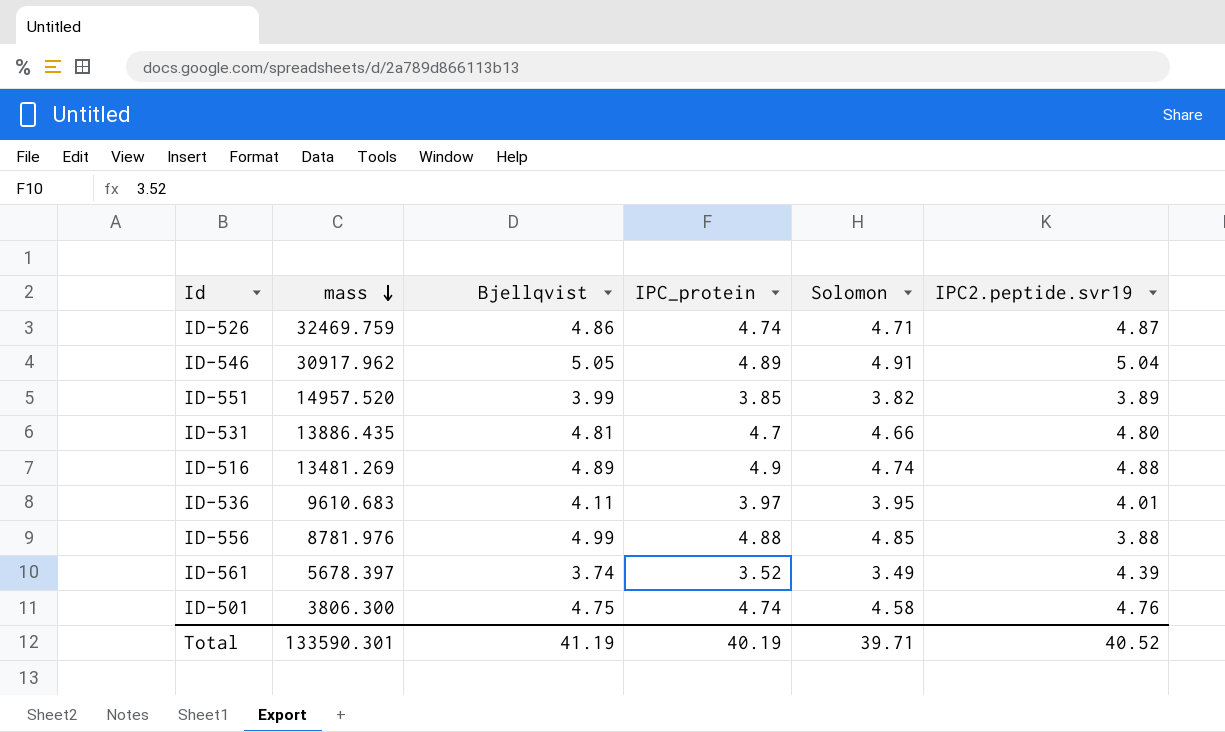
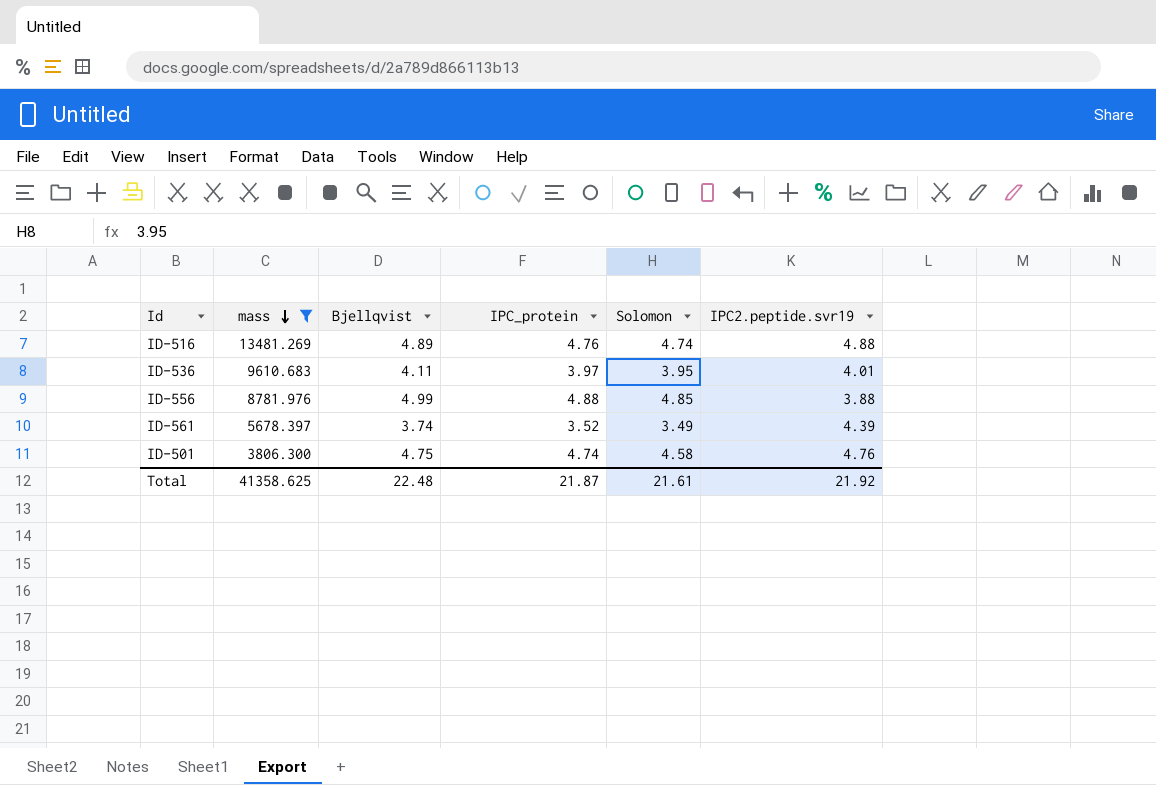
filter: none -> mass <= 13481.269
ID-516 | IPC_protein: 4.9 -> 4.76
Total | mass: 133590.301 -> 41358.625
Total | Bjellqvist: 41.19 -> 22.48
Total | IPC_protein: 40.19 -> 21.87
Total | Solomon: 39.71 -> 21.61
Total | IPC2.peptide.svr19: 40.52 -> 21.92

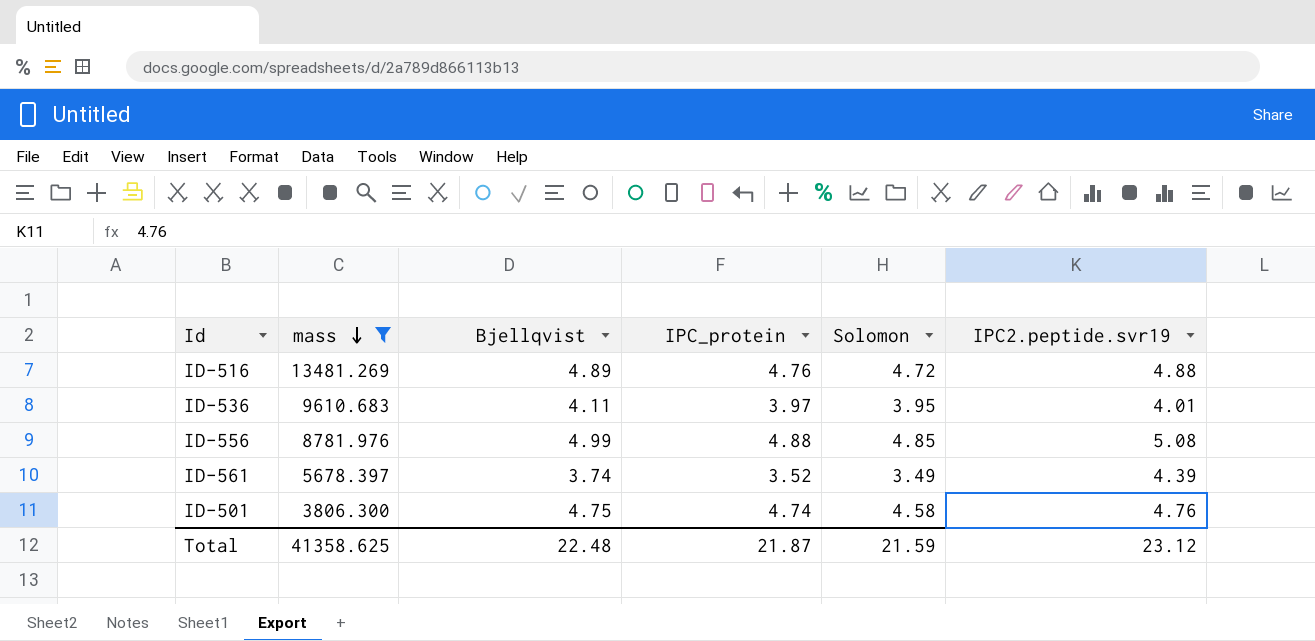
ID-516 | Solomon: 4.74 -> 4.72
ID-556 | IPC2.peptide.svr19: 3.88 -> 5.08
Total | Solomon: 21.61 -> 21.59
Total | IPC2.peptide.svr19: 21.92 -> 23.12

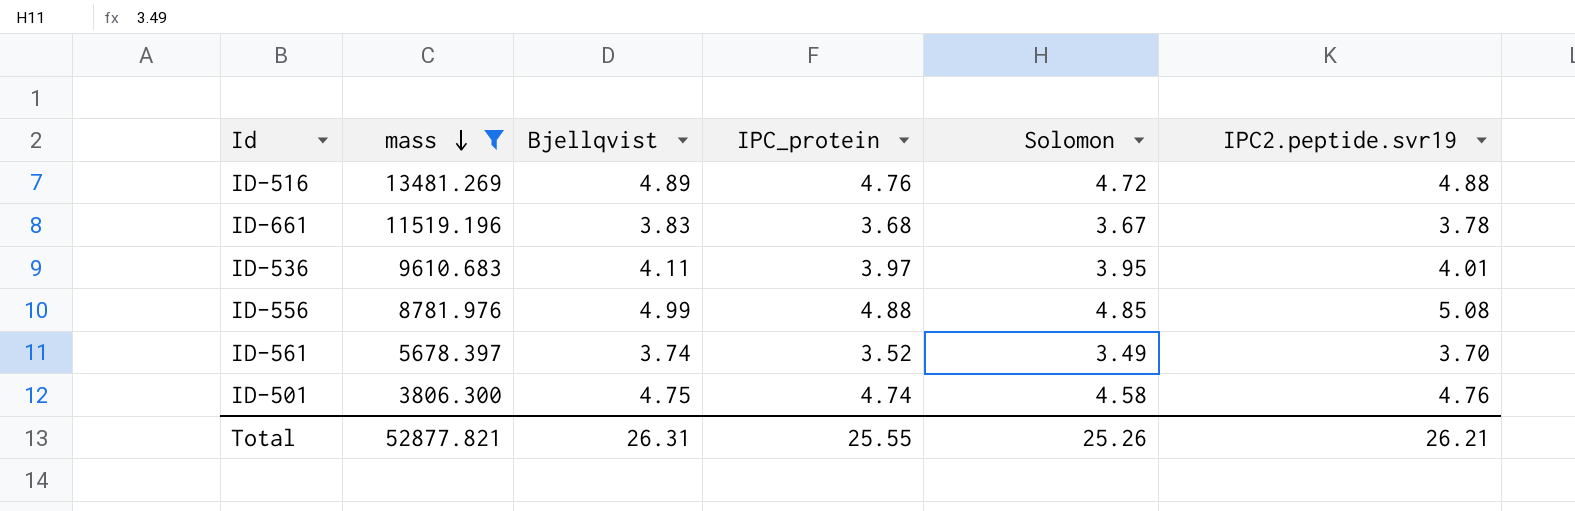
row ID-661: none -> 11519.196 | 3.83 | 3.68 | 3.67 | 3.78
ID-561 | IPC2.peptide.svr19: 4.39 -> 3.70
Total | mass: 41358.625 -> 52877.821
Total | Bjellqvist: 22.48 -> 26.31
Total | IPC_protein: 21.87 -> 25.55
Total | Solomon: 21.59 -> 25.26
Total | IPC2.peptide.svr19: 23.12 -> 26.21

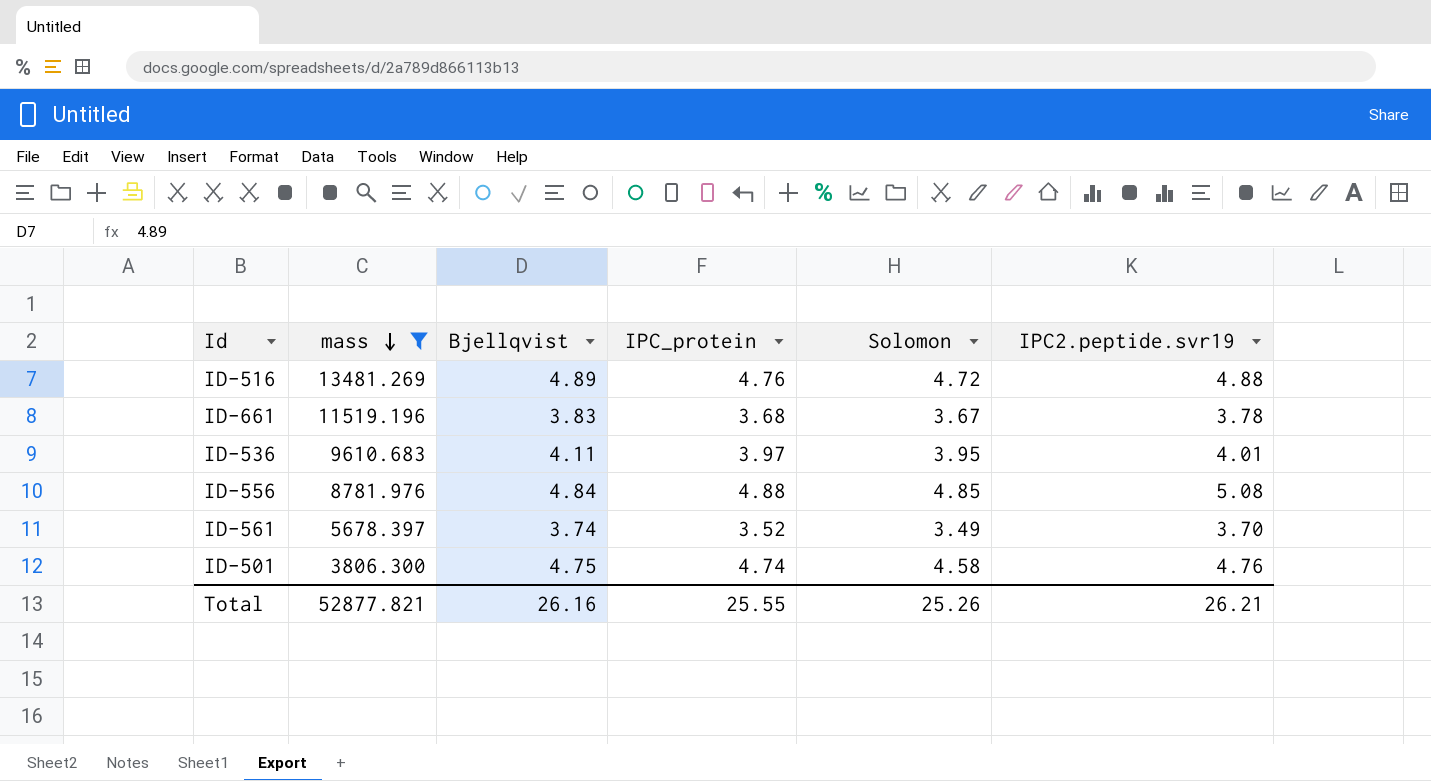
ID-556 | Bjellqvist: 4.99 -> 4.84
Total | Bjellqvist: 26.31 -> 26.16

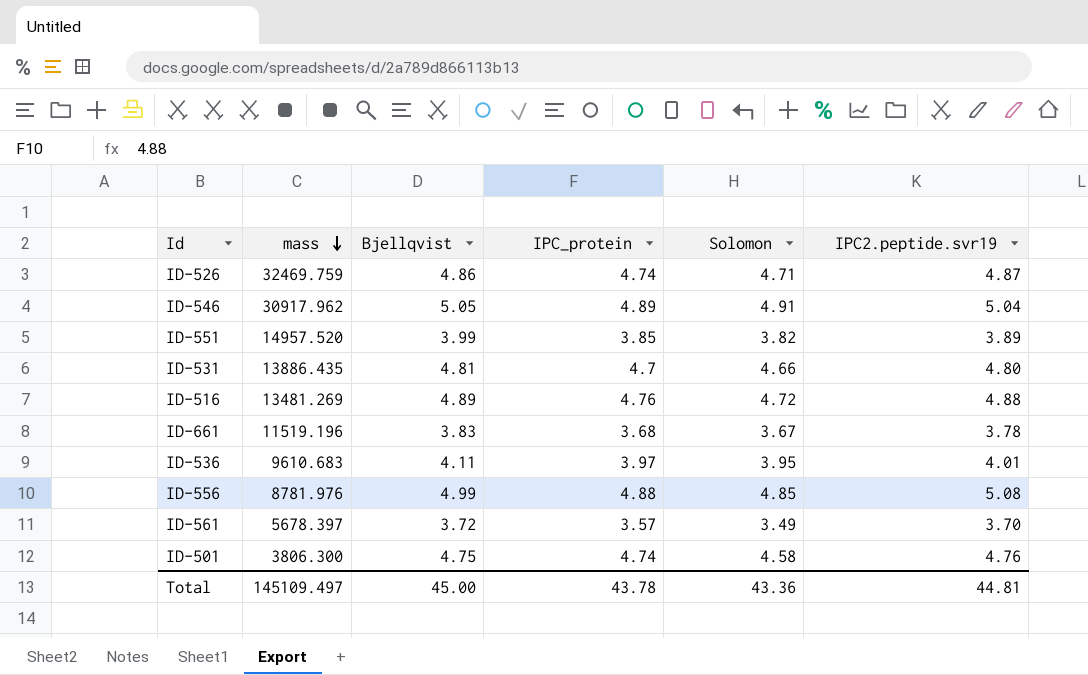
filter: mass <= 13481.269 -> none
ID-556 | Bjellqvist: 4.84 -> 4.99
ID-561 | Bjellqvist: 3.74 -> 3.72
ID-561 | IPC_protein: 3.52 -> 3.57
Total | mass: 52877.821 -> 145109.497
Total | Bjellqvist: 26.16 -> 45.00
Total | IPC_protein: 25.55 -> 43.78
Total | Solomon: 25.26 -> 43.36
Total | IPC2.peptide.svr19: 26.21 -> 44.81

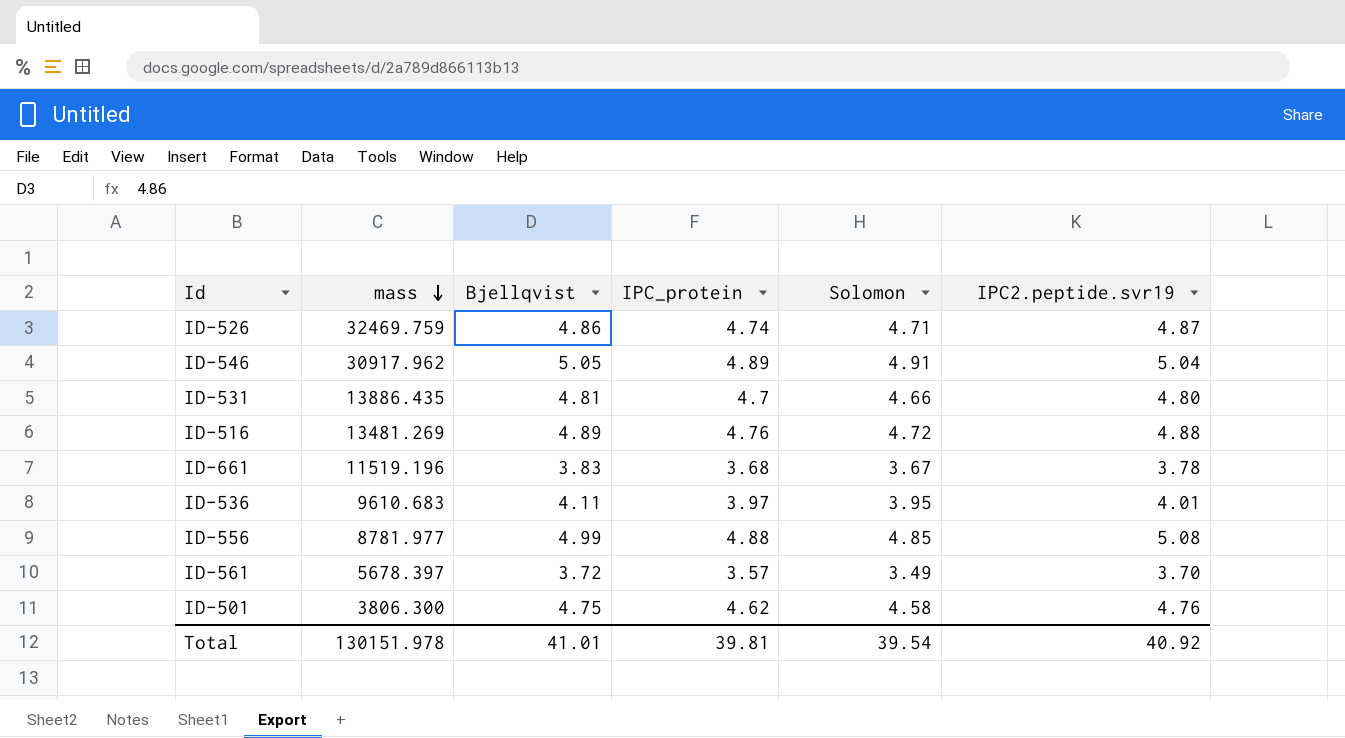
row ID-551: 14957.520 | 3.99 | 3.85 | 3.82 | 3.89 -> none
ID-556 | mass: 8781.976 -> 8781.977
ID-501 | IPC_protein: 4.74 -> 4.62
Total | mass: 145109.497 -> 130151.978
Total | Bjellqvist: 45.00 -> 41.01
Total | IPC_protein: 43.78 -> 39.81
Total | Solomon: 43.36 -> 39.54
Total | IPC2.peptide.svr19: 44.81 -> 40.92

